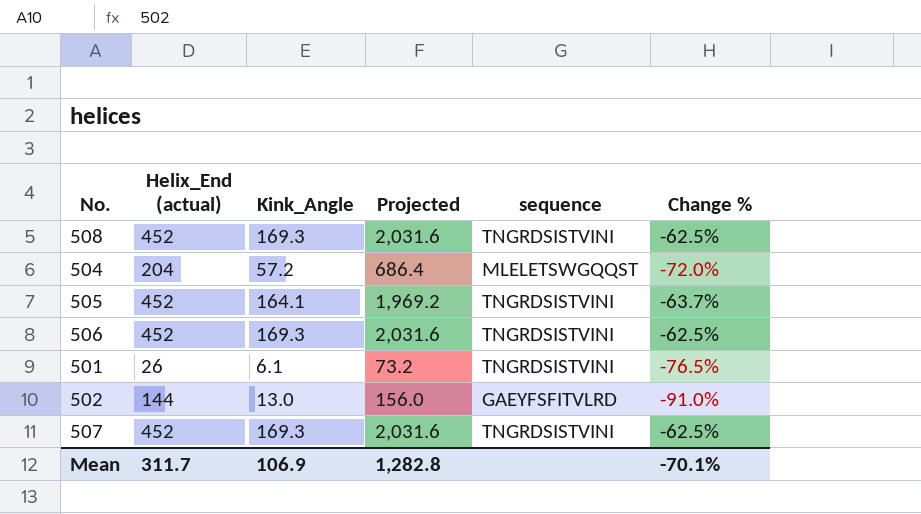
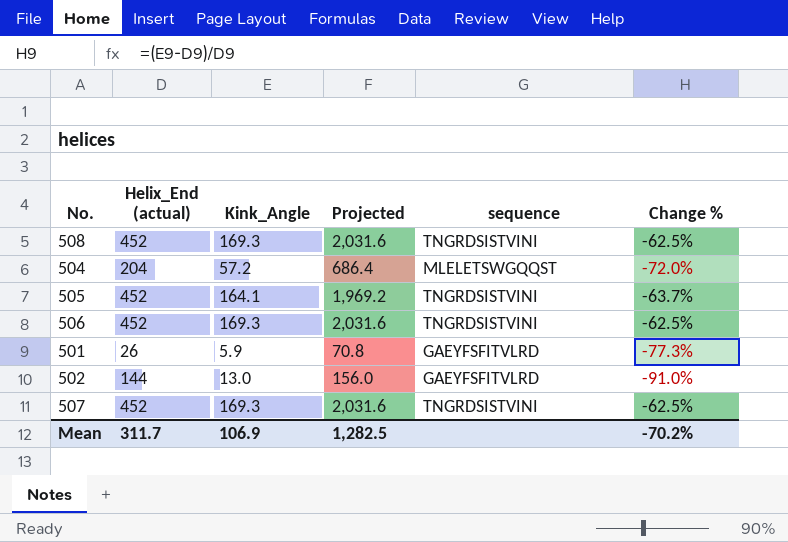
501 | Kink_Angle: 6.1 -> 5.9
501 | Projected: 73.2 -> 70.8
501 | sequence: TNGRDSISTVINI -> GAEYFSFITVLRD
501 | Change %: -76.5% -> -77.3%
Mean | Projected: 1,282.8 -> 1,282.5
Mean | Change %: -70.1% -> -70.2%

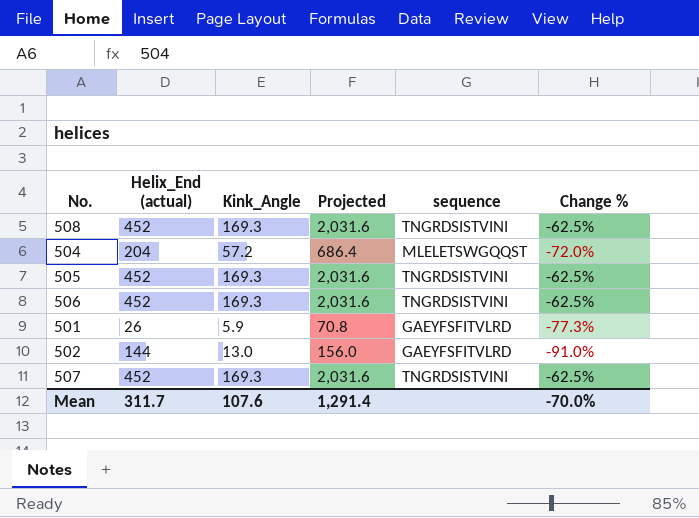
505 | Kink_Angle: 164.1 -> 169.3
505 | Projected: 1,969.2 -> 2,031.6
505 | Change %: -63.7% -> -62.5%
Mean | Kink_Angle: 106.9 -> 107.6
Mean | Projected: 1,282.5 -> 1,291.4
Mean | Change %: -70.2% -> -70.0%

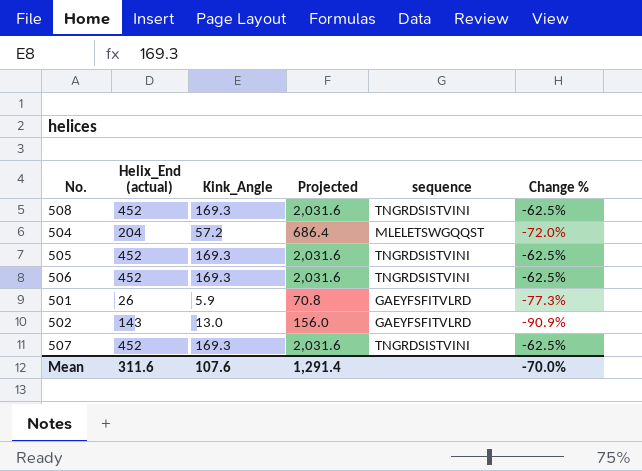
502 | Helix_End (actual): 144 -> 143
502 | Change %: -91.0% -> -90.9%
Mean | Helix_End (actual): 311.7 -> 311.6

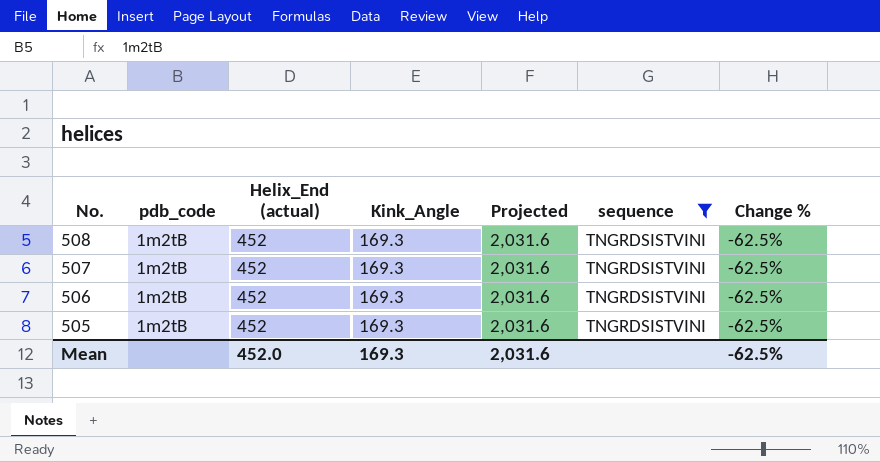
filter: none -> sequence = TNGRDSISTVINI
row order: none -> No. descending
column pdb_code | position: none -> 2
Mean | Helix_End (actual): 311.6 -> 452.0
Mean | Kink_Angle: 107.6 -> 169.3
Mean | Projected: 1,291.4 -> 2,031.6
Mean | Change %: -70.0% -> -62.5%

